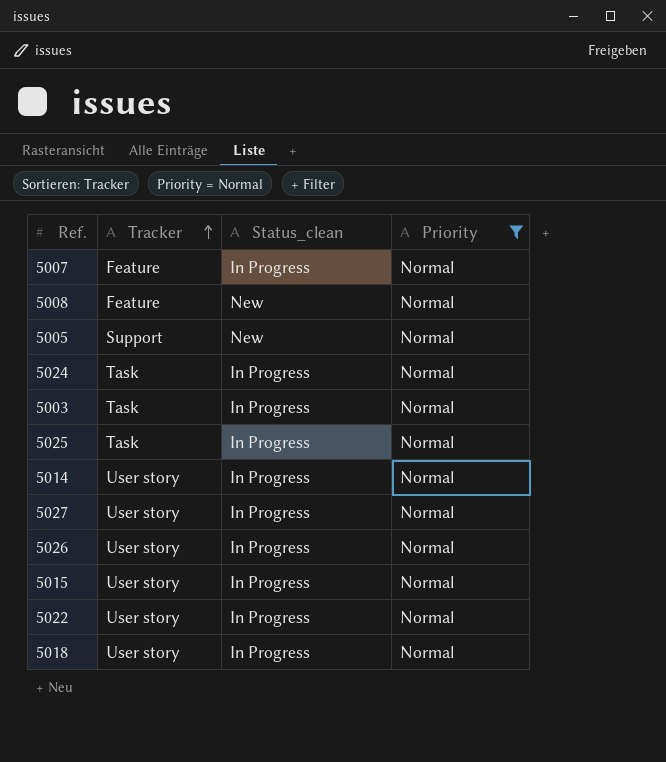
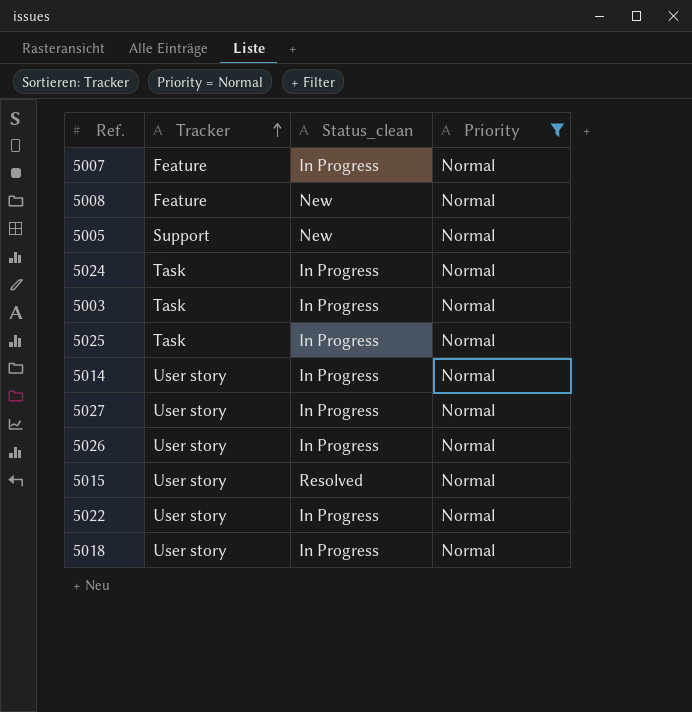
5015 | Status_clean: In Progress -> Resolved

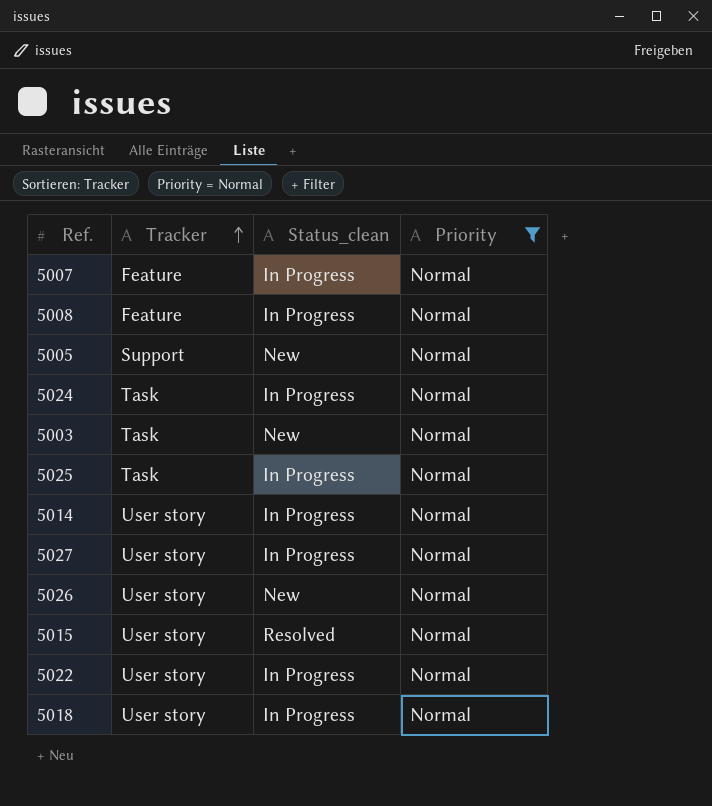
5008 | Status_clean: New -> In Progress
5003 | Status_clean: In Progress -> New
5026 | Status_clean: In Progress -> New

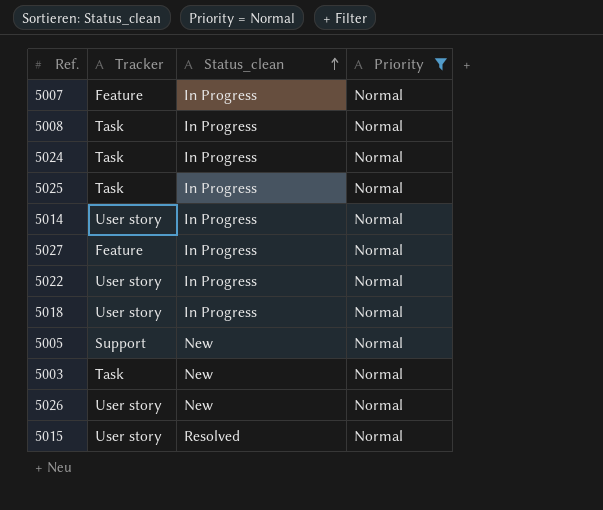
row order: Tracker ascending -> Status_clean ascending
5008 | Tracker: Feature -> Task
5027 | Tracker: User story -> Feature

